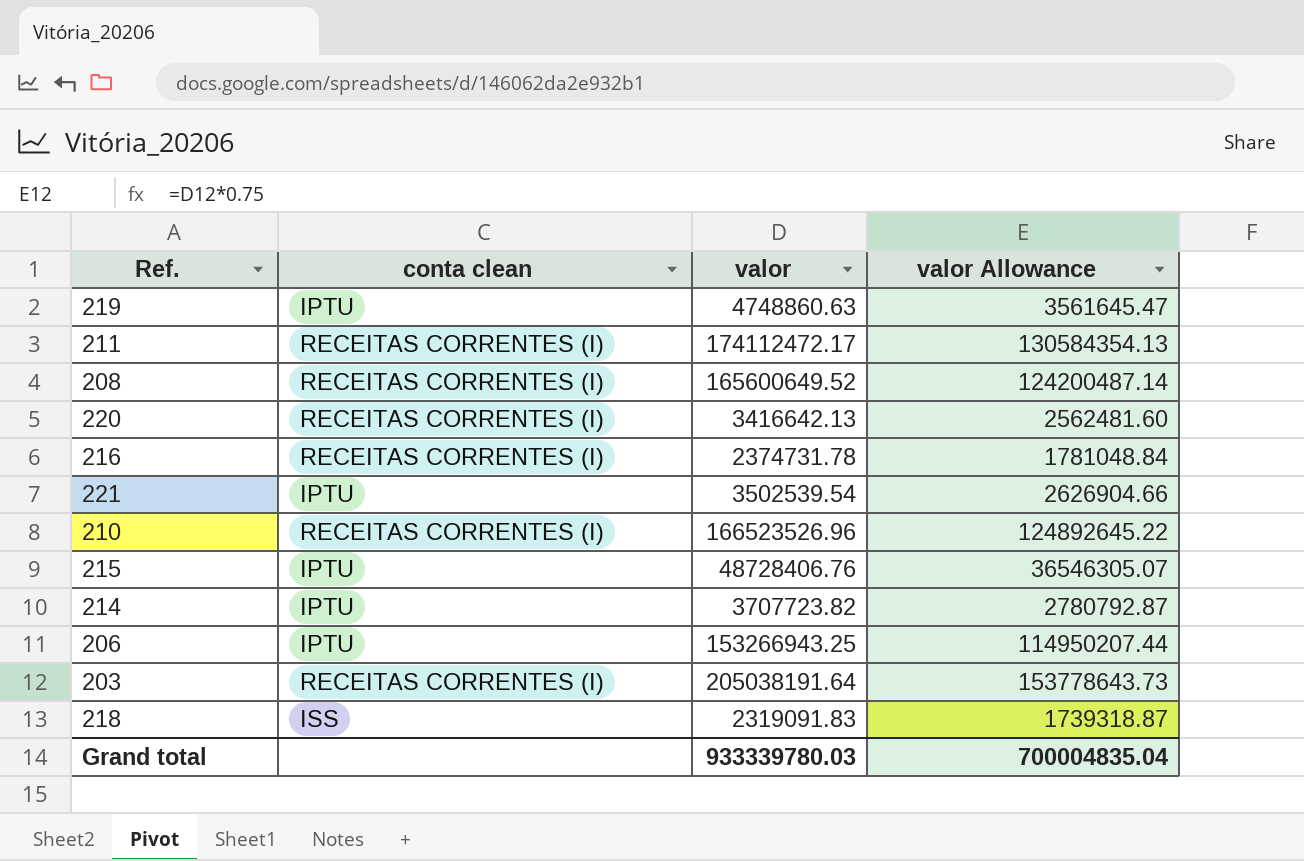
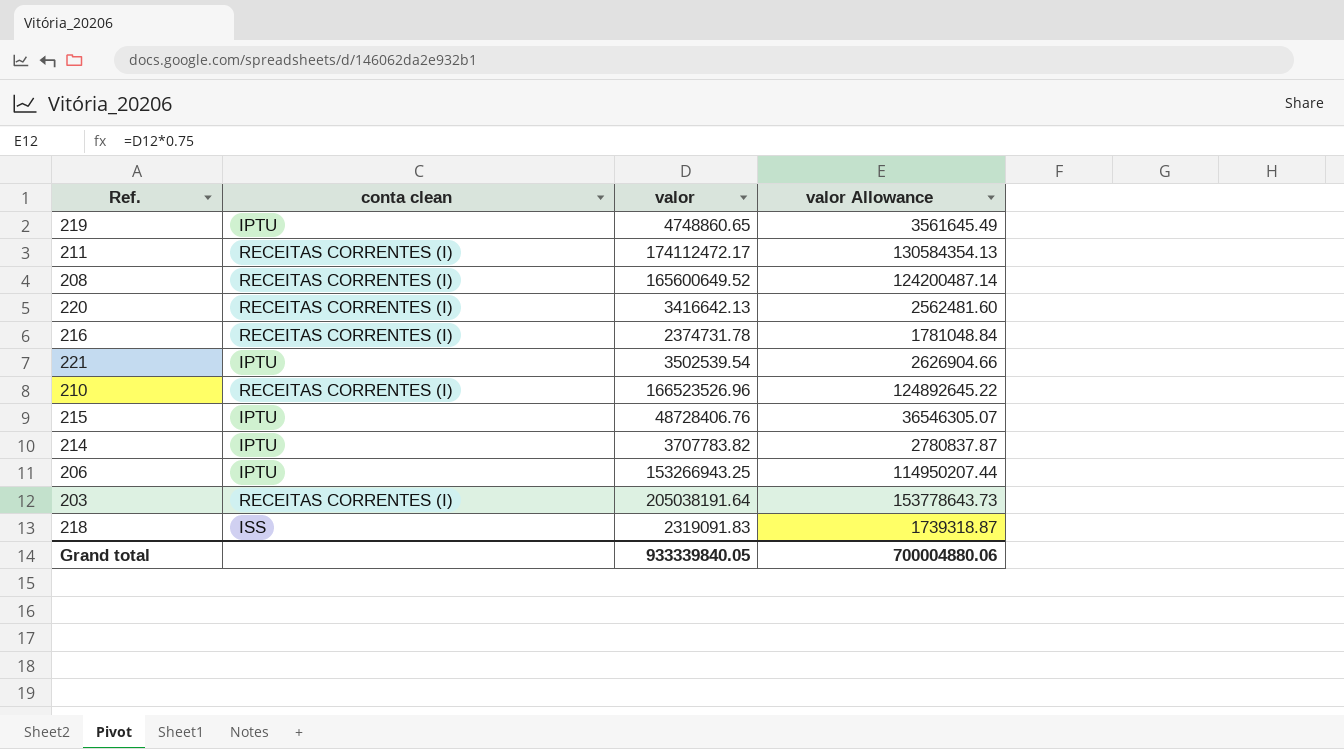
219 | valor: 4748860.63 -> 4748860.65
219 | valor Allowance: 3561645.47 -> 3561645.49
214 | valor: 3707723.82 -> 3707783.82
214 | valor Allowance: 2780792.87 -> 2780837.87
Grand total | valor: 933339780.03 -> 933339840.05
Grand total | valor Allowance: 700004835.04 -> 700004880.06

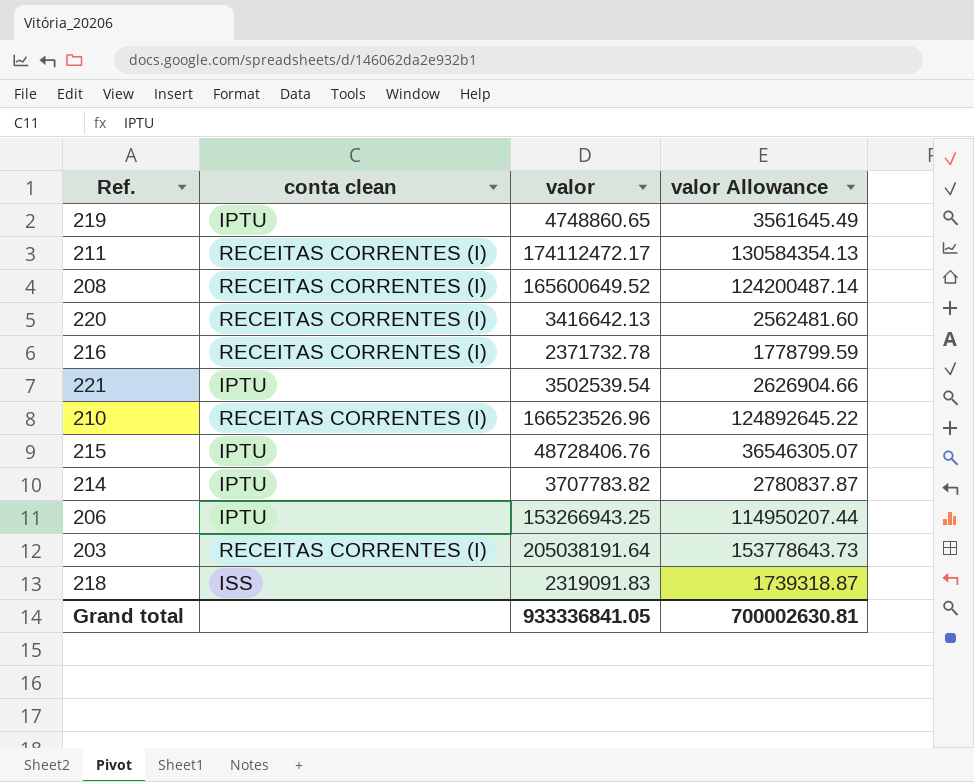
216 | valor: 2374731.78 -> 2371732.78
216 | valor Allowance: 1781048.84 -> 1778799.59
Grand total | valor: 933339840.05 -> 933336841.05
Grand total | valor Allowance: 700004880.06 -> 700002630.81

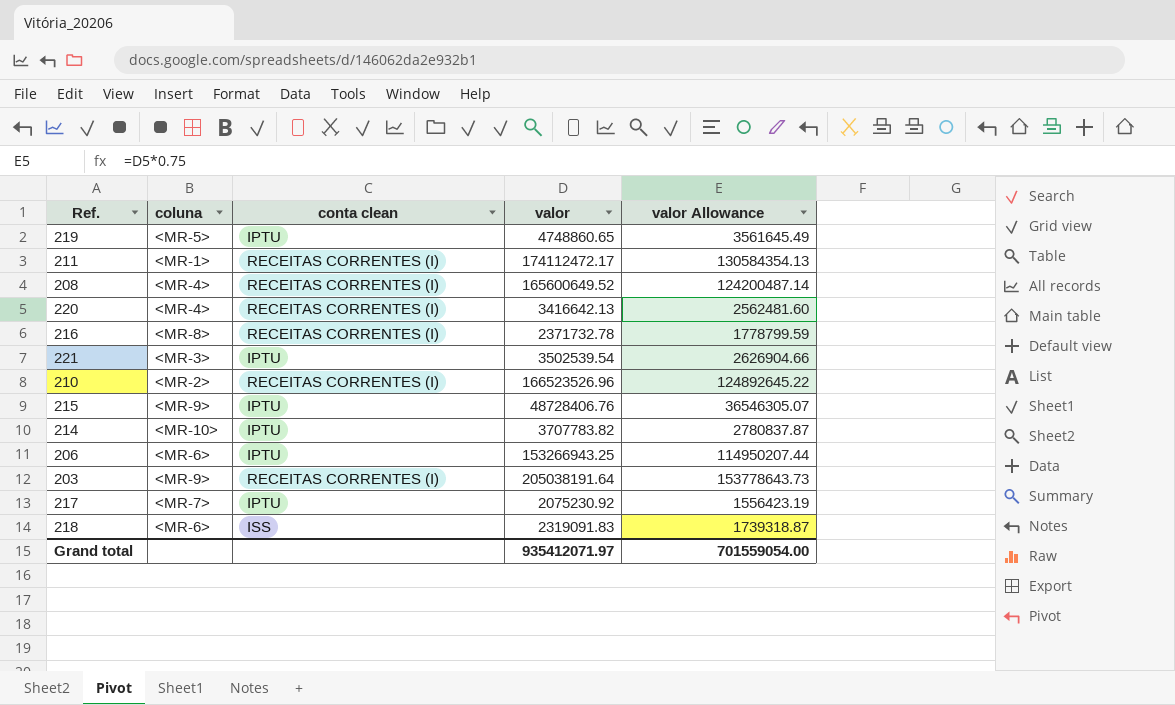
column coluna | position: none -> 2
row 217: none -> <MR-7> | IPTU | 2075230.92 | 1556423.19
Grand total | valor: 933336841.05 -> 935412071.97
Grand total | valor Allowance: 700002630.81 -> 701559054.00

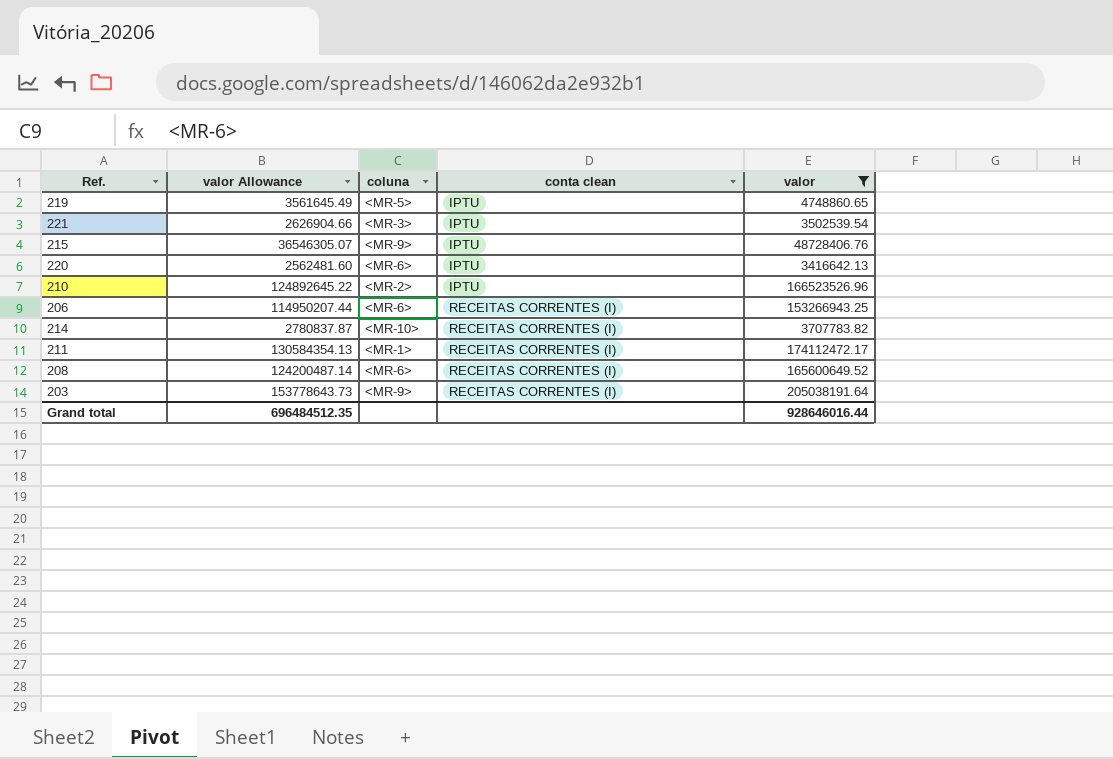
filter: none -> valor >= 3416642.13
row order: none -> conta clean ascending
column valor Allowance | position: 5 -> 2
220 | coluna: <MR-4> -> <MR-6>
220 | conta clean: RECEITAS CORRENTES (I) -> IPTU
210 | conta clean: RECEITAS CORRENTES (I) -> IPTU
206 | conta clean: IPTU -> RECEITAS CORRENTES (I)
214 | conta clean: IPTU -> RECEITAS CORRENTES (I)
208 | coluna: <MR-4> -> <MR-6>
Grand total | valor Allowance: 701559054.00 -> 696484512.35
Grand total | valor: 935412071.97 -> 928646016.44

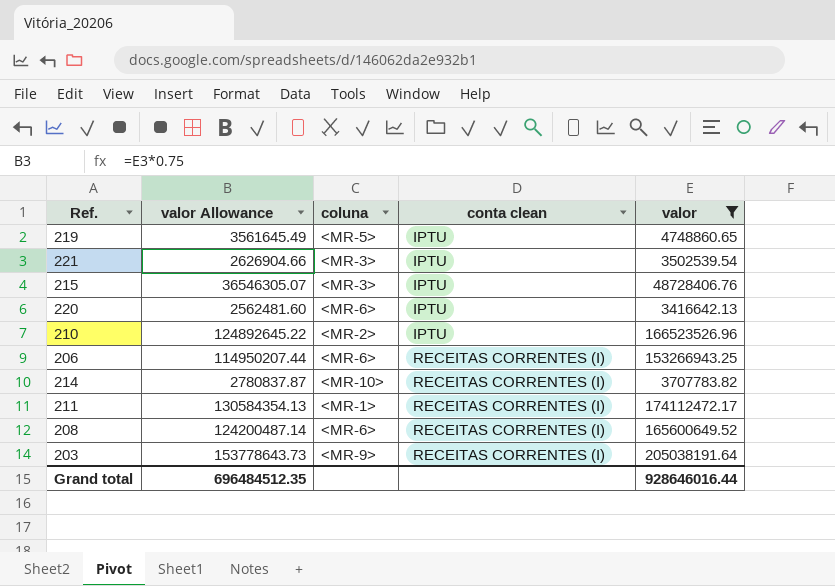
215 | coluna: <MR-9> -> <MR-3>

